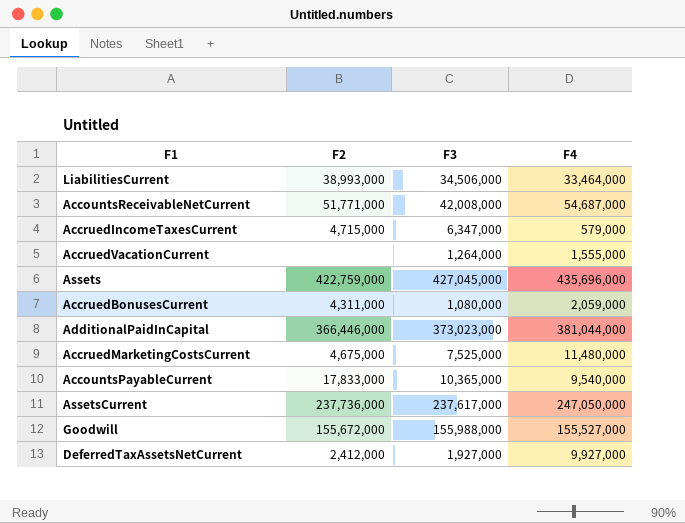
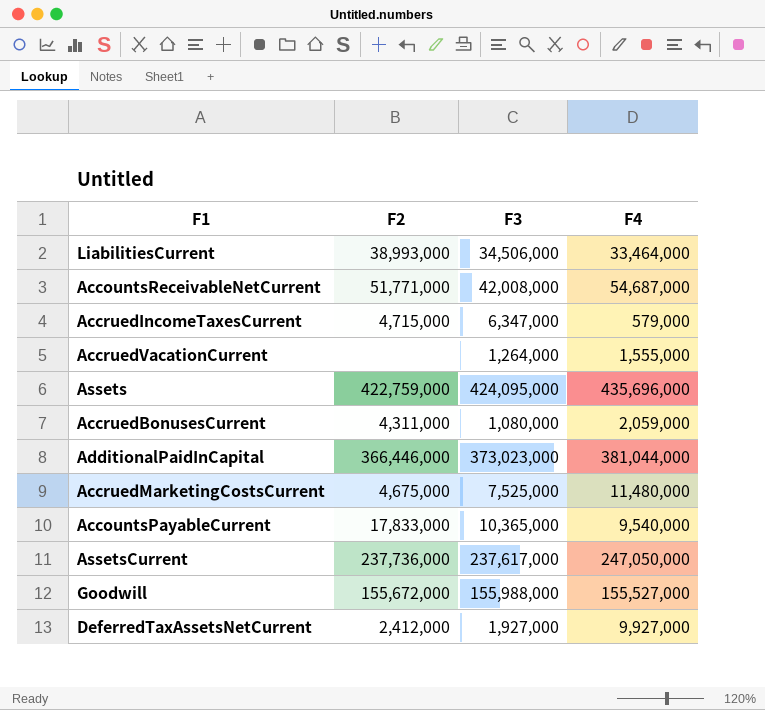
Assets | F3: 427,045,000 -> 424,095,000

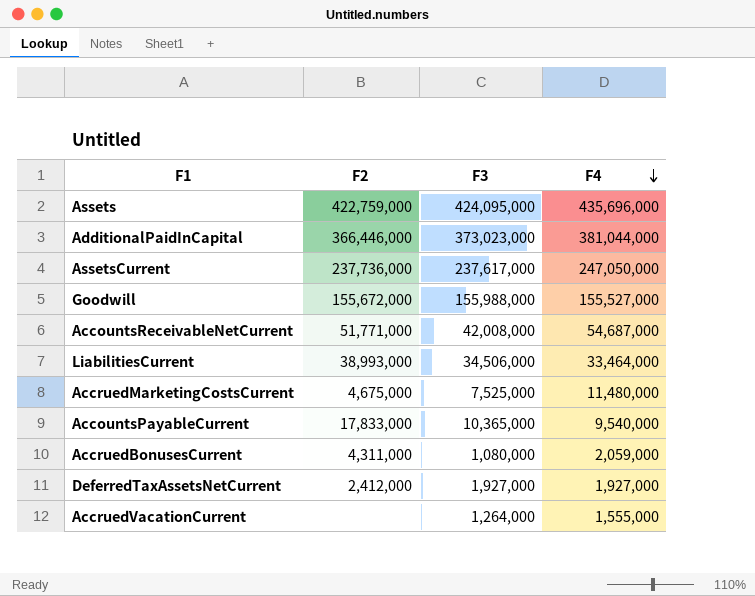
row order: none -> F4 descending
row AccruedIncomeTaxesCurrent: 4,715,000 | 6,347,000 | 579,000 -> none
DeferredTaxAssetsNetCurrent | F4: 9,927,000 -> 1,927,000

